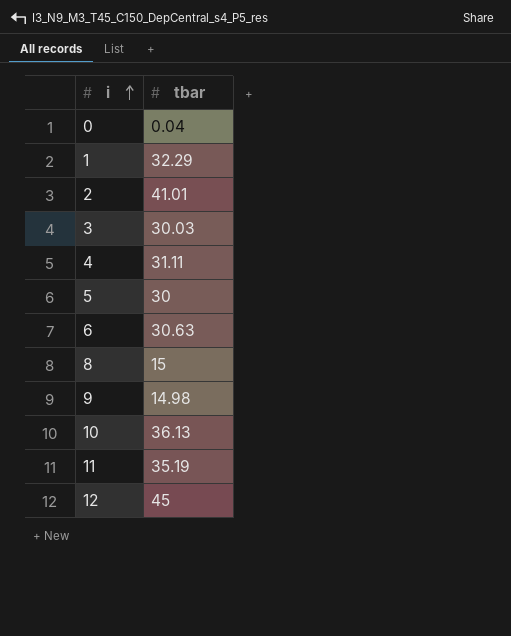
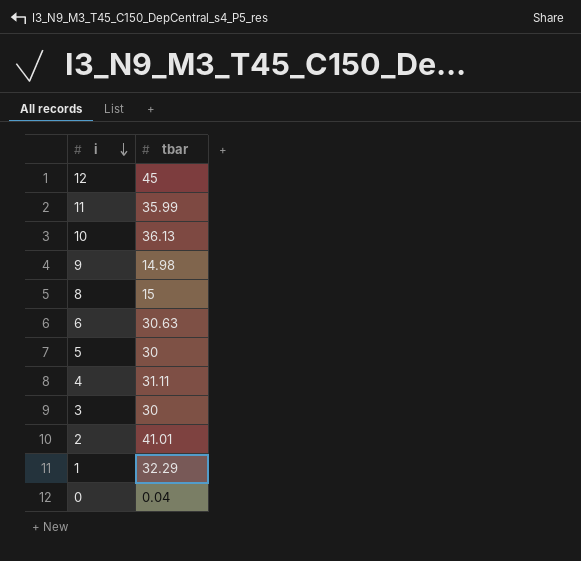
row order: i ascending -> i descending
11 | tbar: 35.19 -> 35.99
3 | tbar: 30.03 -> 30

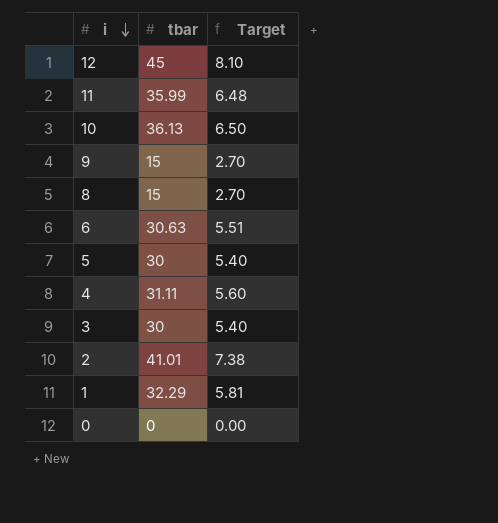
column Target | formula: none -> [tbar] * 0.18
9 | tbar: 14.98 -> 15
0 | tbar: 0.04 -> 0

